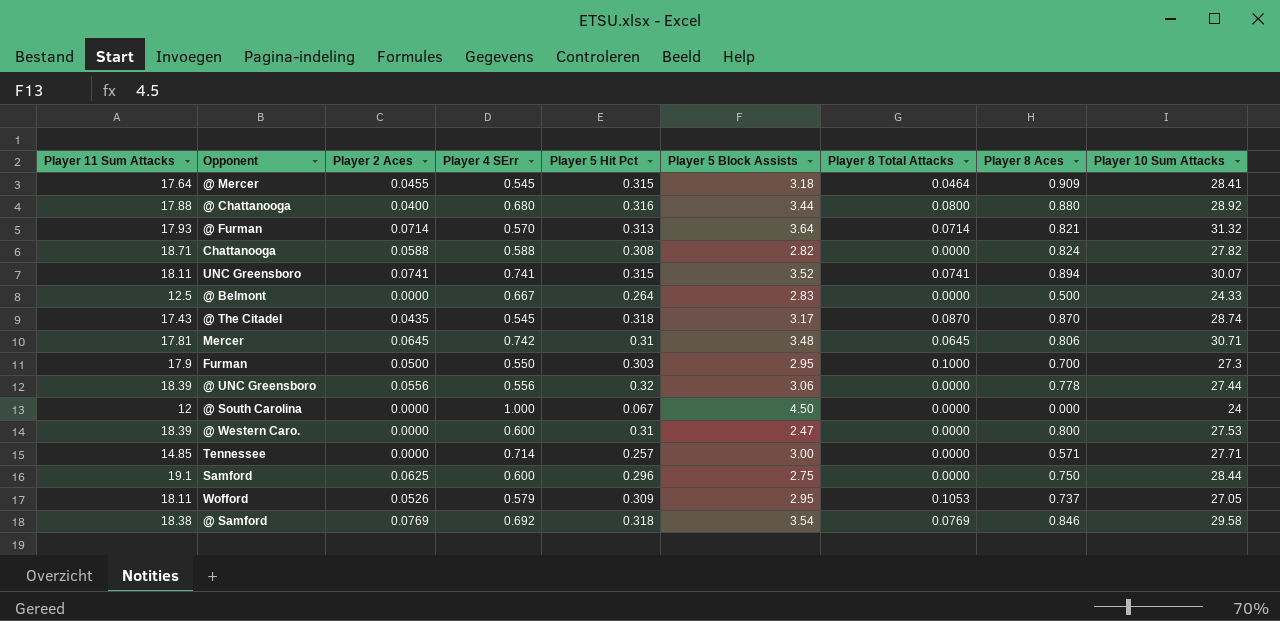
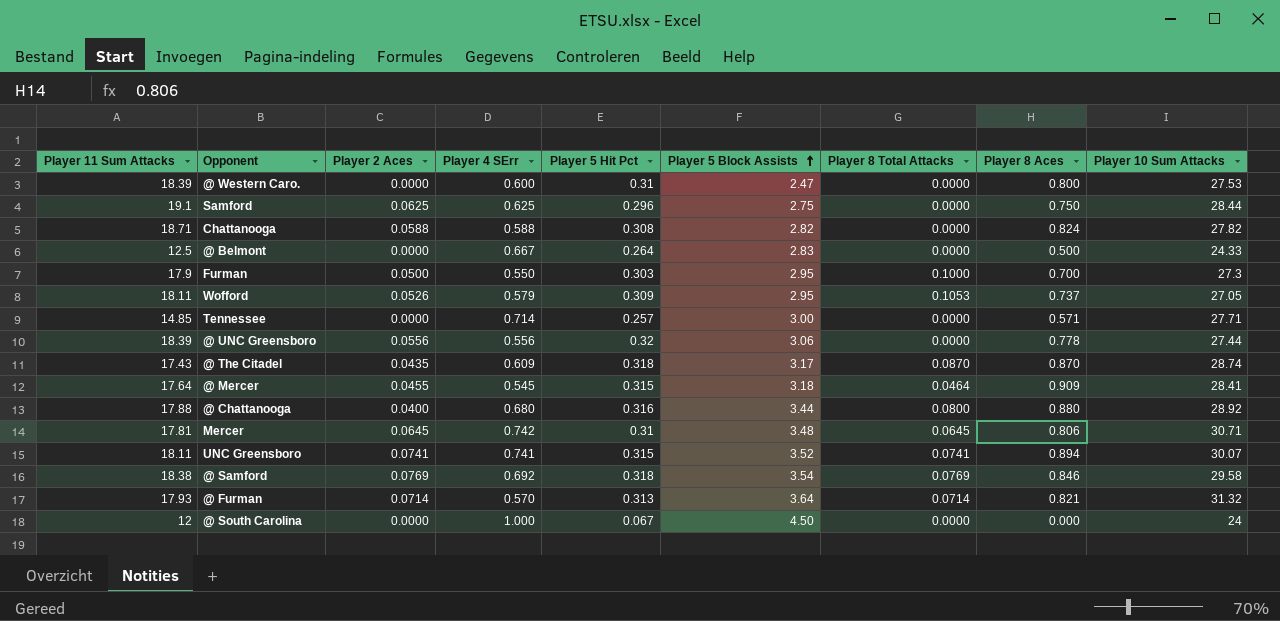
row order: none -> Player 5 Block Assists ascending
Samford | Player 4 SErr: 0.600 -> 0.625
@ The Citadel | Player 4 SErr: 0.545 -> 0.609

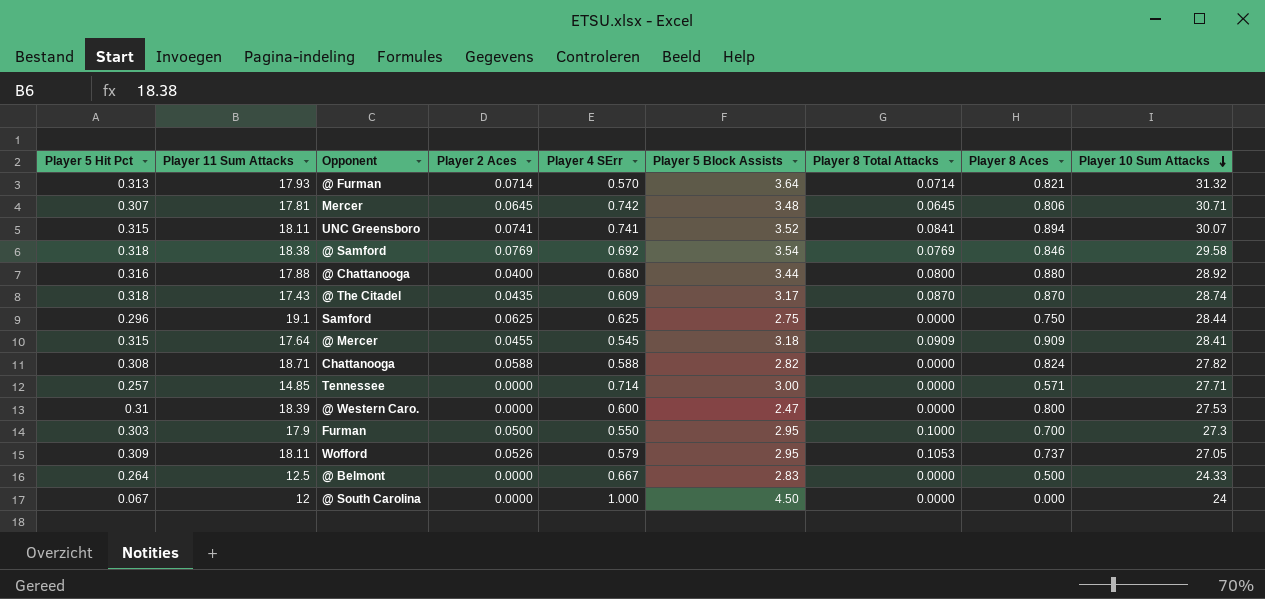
row order: Player 5 Block Assists ascending -> Player 10 Sum Attacks descending
column Player 5 Hit Pct | position: 5 -> 1
row @ UNC Greensboro: 18.39 | 0.0556 | 0.556 | 0.32 | 3.06 | 0.0000 | 0.778 | 27.44 -> none
Mercer | Player 5 Hit Pct: 0.31 -> 0.307
UNC Greensboro | Player 8 Total Attacks: 0.0741 -> 0.0841
@ Mercer | Player 8 Total Attacks: 0.0464 -> 0.0909

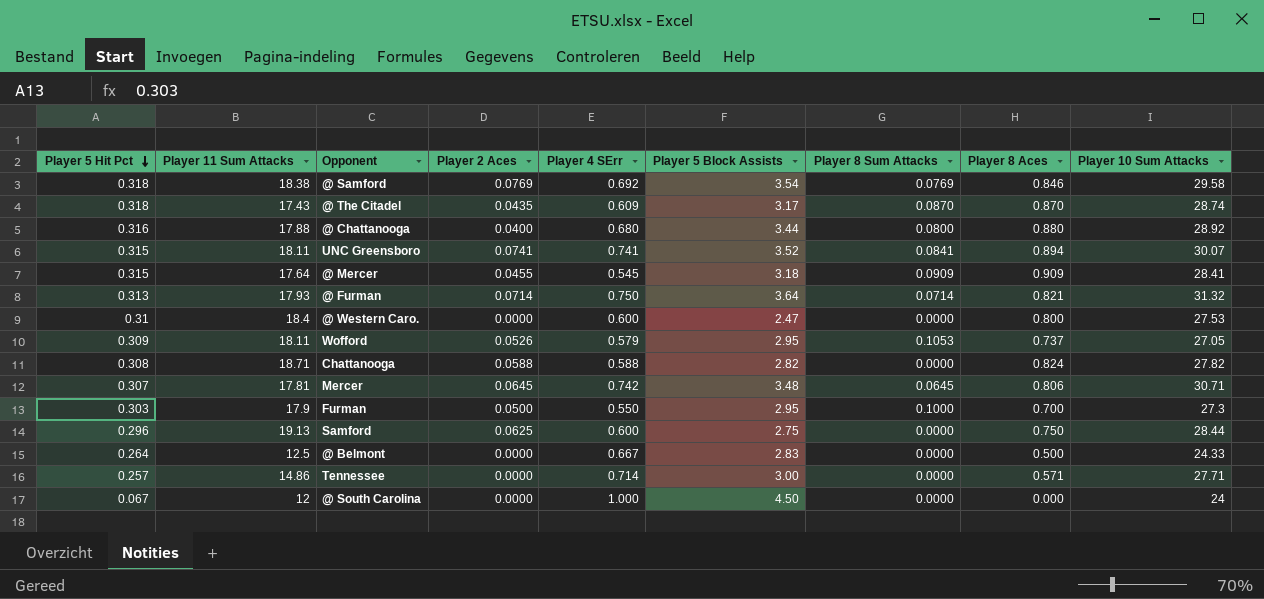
row order: Player 10 Sum Attacks descending -> Player 5 Hit Pct descending
column name: Player 8 Total Attacks -> Player 8 Sum Attacks
@ Furman | Player 4 SErr: 0.570 -> 0.750
@ Western Caro. | Player 11 Sum Attacks: 18.39 -> 18.4
Samford | Player 11 Sum Attacks: 19.1 -> 19.13
Samford | Player 4 SErr: 0.625 -> 0.600
Tennessee | Player 11 Sum Attacks: 14.85 -> 14.86

